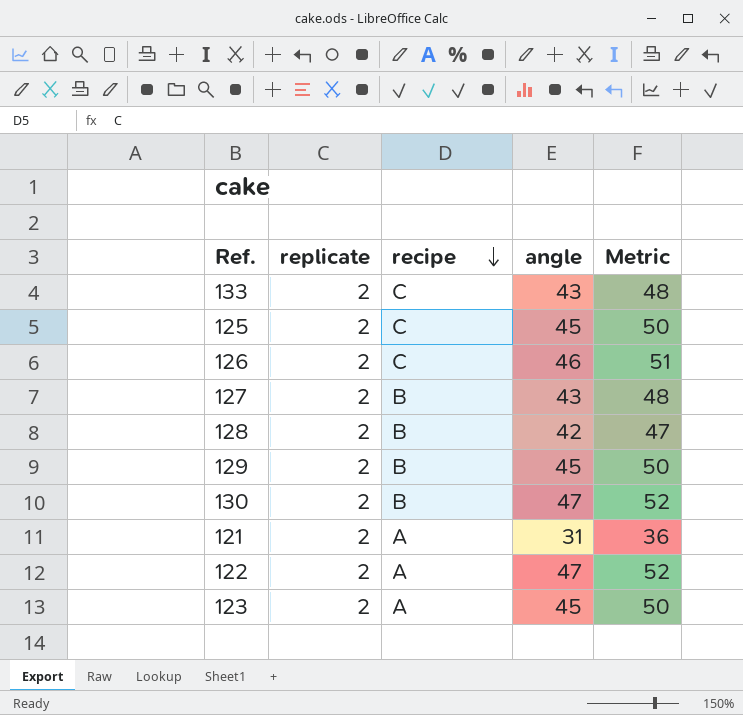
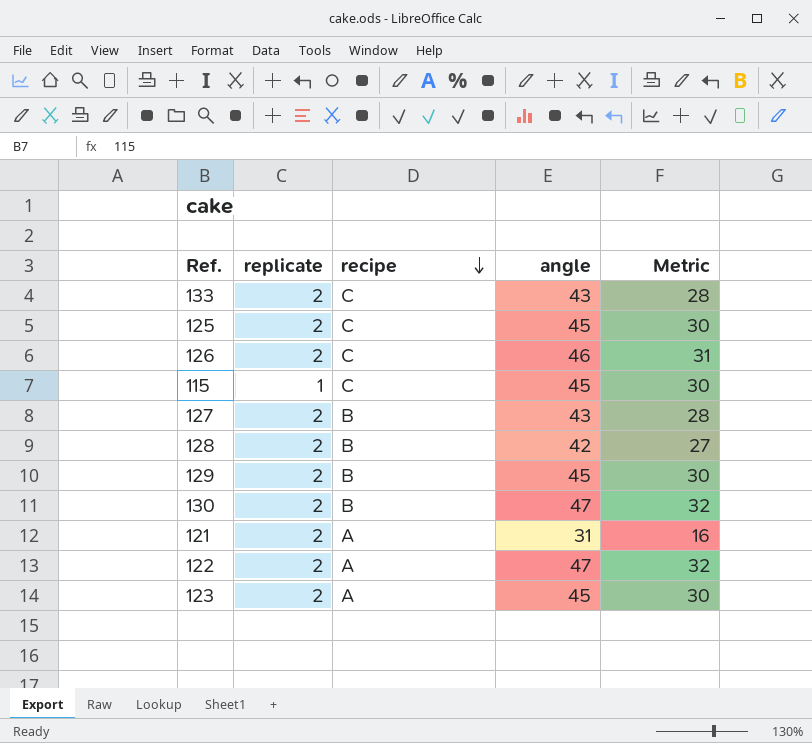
column Metric | formula: [angle] + 5 -> [angle] - 15
row 115: none -> 1 | C | 45 | 30

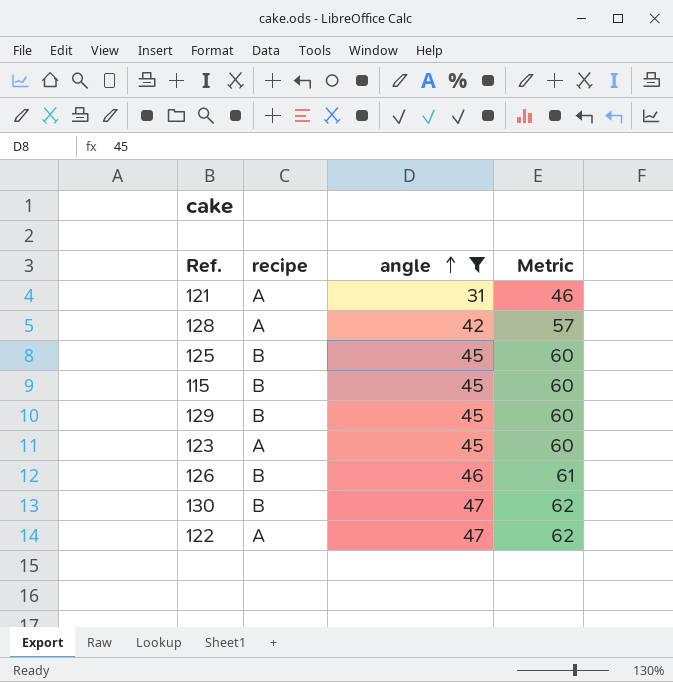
filter: none -> angle != 43
row order: recipe descending -> angle ascending
column replicate | position: 2 -> none
column Metric | formula: [angle] - 15 -> [angle] + 15
128 | recipe: B -> A
125 | recipe: C -> B
115 | recipe: C -> B
126 | recipe: C -> B

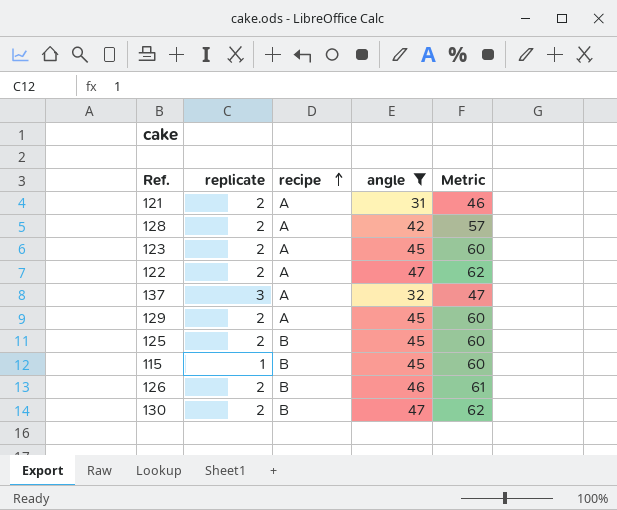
row order: angle ascending -> recipe ascending
column replicate | position: none -> 2
row 137: none -> 3 | A | 32 | 47
129 | recipe: B -> A

